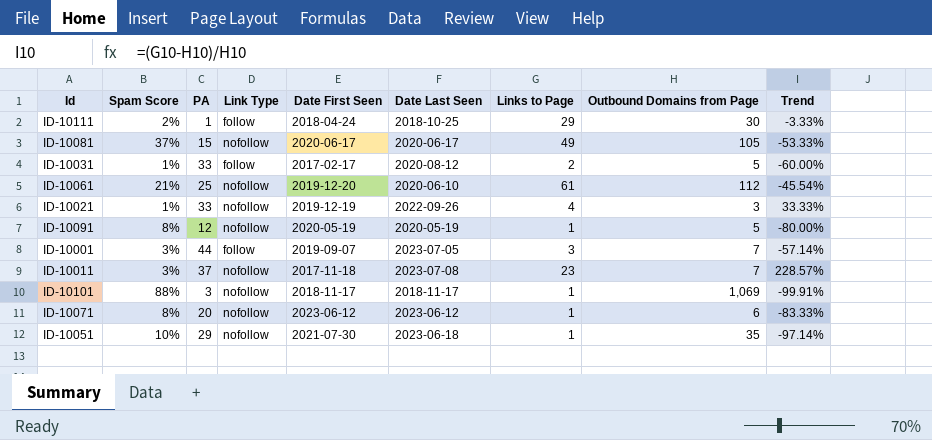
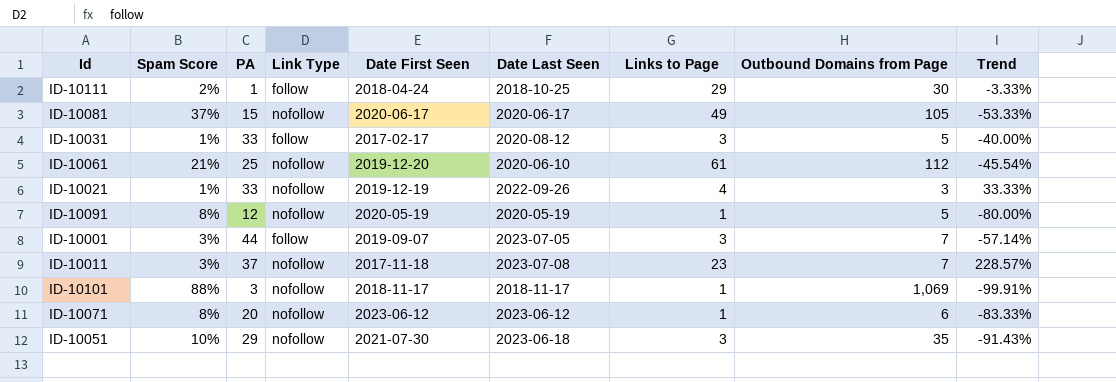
ID-10031 | Links to Page: 2 -> 3
ID-10031 | Trend: -60.00% -> -40.00%
ID-10051 | Links to Page: 1 -> 3
ID-10051 | Trend: -97.14% -> -91.43%

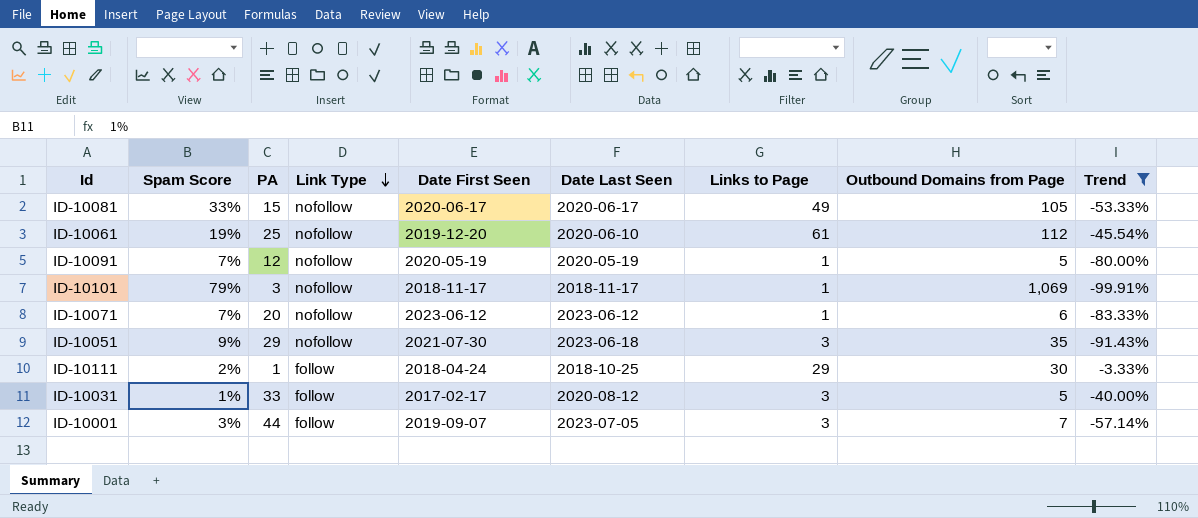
filter: none -> Trend <= -3.33%
row order: none -> Link Type descending
ID-10081 | Spam Score: 37% -> 33%
ID-10061 | Spam Score: 21% -> 19%
ID-10091 | Spam Score: 8% -> 7%
ID-10101 | Spam Score: 88% -> 79%
ID-10071 | Spam Score: 8% -> 7%
ID-10051 | Spam Score: 10% -> 9%

